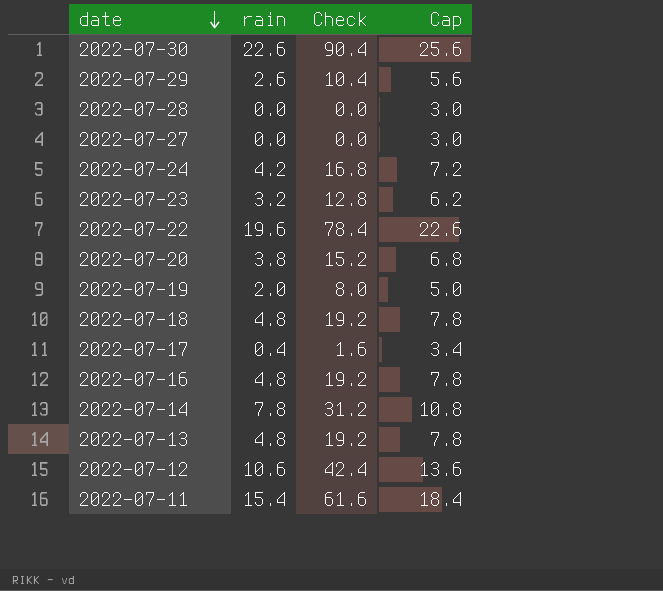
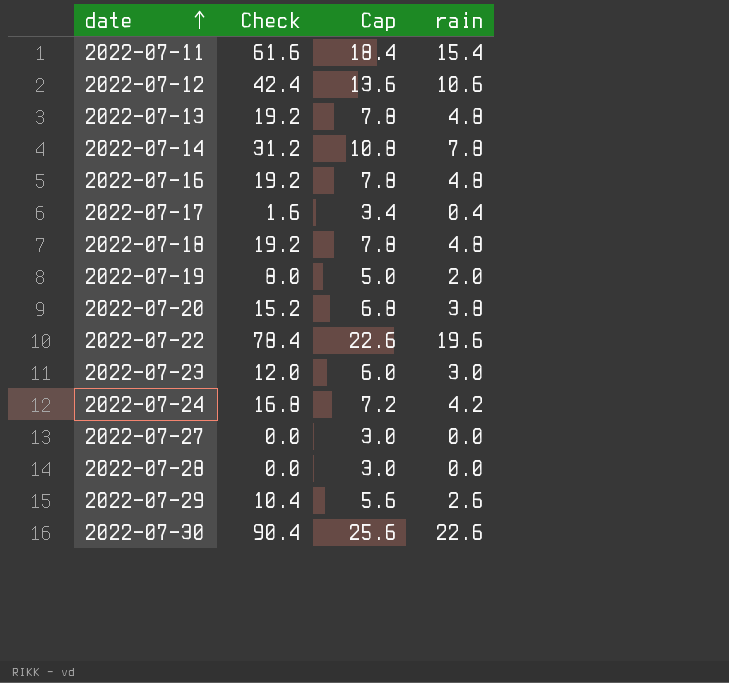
row order: date descending -> date ascending
column rain | position: 2 -> 4
2022-07-23 | Check: 12.8 -> 12.0
2022-07-23 | Cap: 6.2 -> 6.0
2022-07-23 | rain: 3.2 -> 3.0

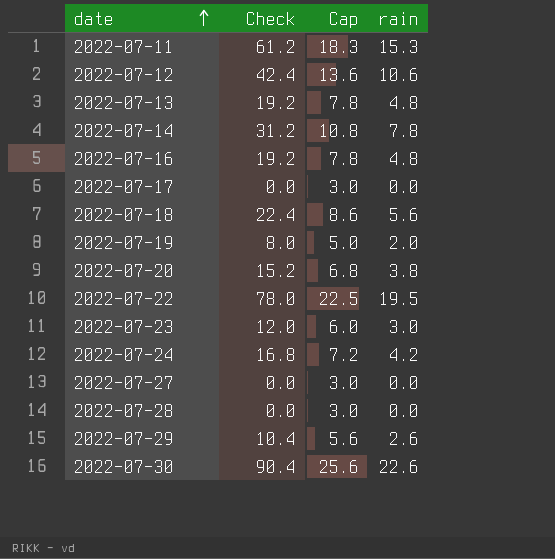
2022-07-11 | Check: 61.6 -> 61.2
2022-07-11 | Cap: 18.4 -> 18.3
2022-07-11 | rain: 15.4 -> 15.3
2022-07-17 | Check: 1.6 -> 0.0
2022-07-17 | Cap: 3.4 -> 3.0
2022-07-17 | rain: 0.4 -> 0.0
2022-07-18 | Check: 19.2 -> 22.4
2022-07-18 | Cap: 7.8 -> 8.6
2022-07-18 | rain: 4.8 -> 5.6
2022-07-22 | Check: 78.4 -> 78.0
2022-07-22 | Cap: 22.6 -> 22.5
2022-07-22 | rain: 19.6 -> 19.5

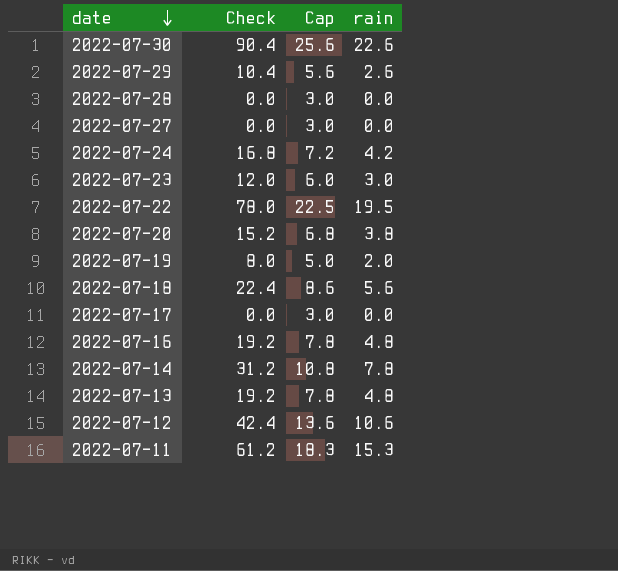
row order: date ascending -> date descending

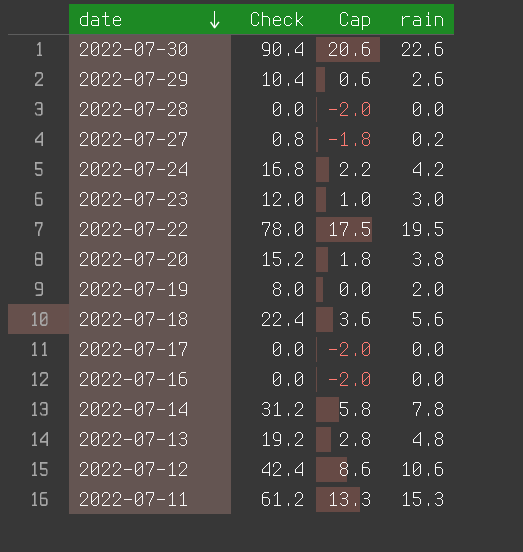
column Cap | formula: [rain] + 3 -> [rain] - 2
2022-07-27 | Check: 0.0 -> 0.8
2022-07-27 | rain: 0.0 -> 0.2
2022-07-16 | Check: 19.2 -> 0.0
2022-07-16 | rain: 4.8 -> 0.0

